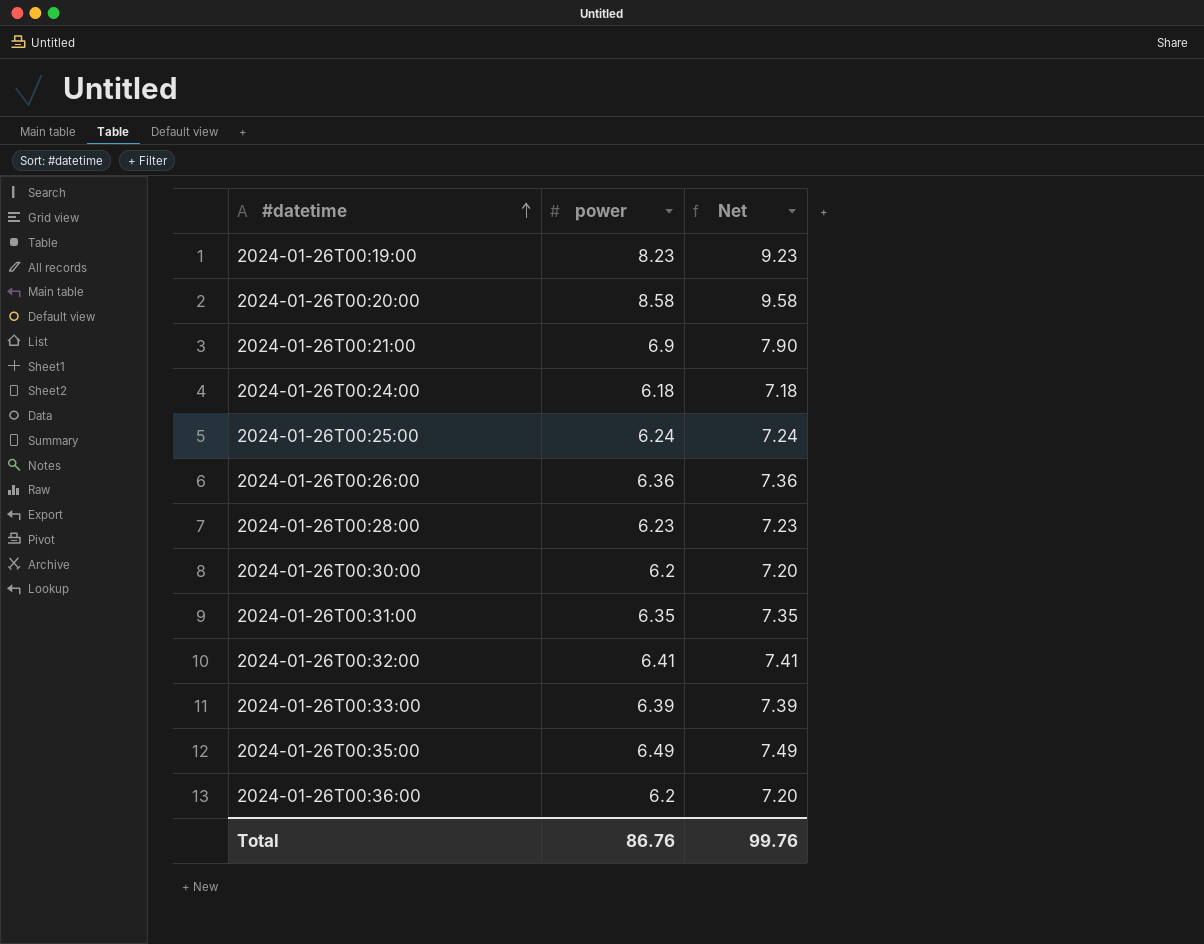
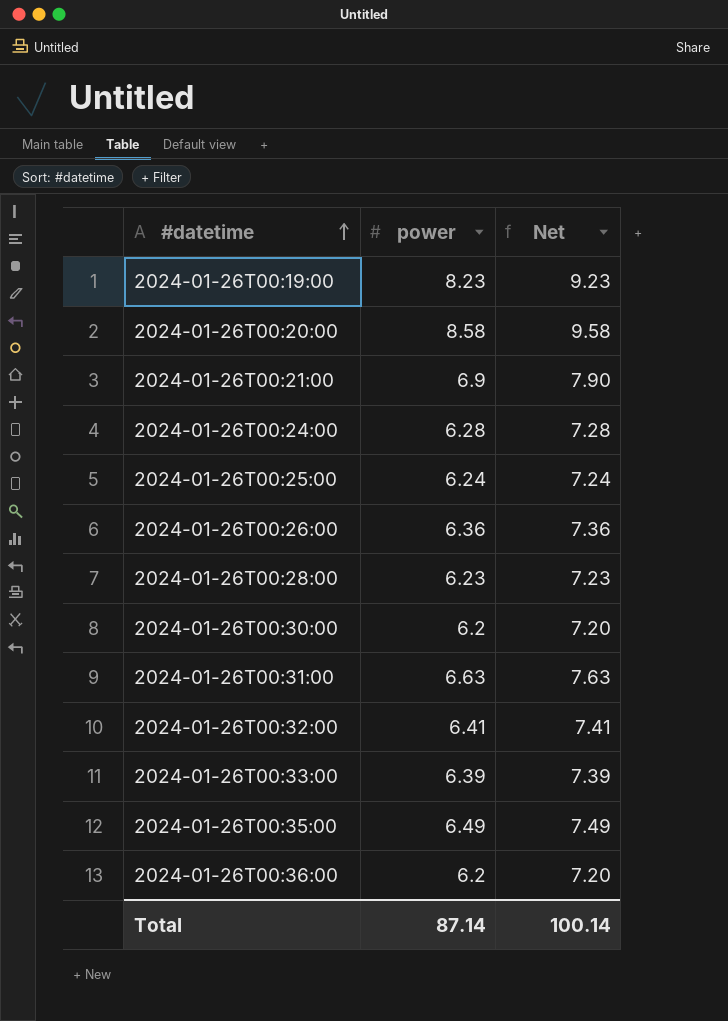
2024-01-26T00:24:00 | power: 6.18 -> 6.28
2024-01-26T00:24:00 | Net: 7.18 -> 7.28
2024-01-26T00:31:00 | power: 6.35 -> 6.63
2024-01-26T00:31:00 | Net: 7.35 -> 7.63
Total | power: 86.76 -> 87.14
Total | Net: 99.76 -> 100.14

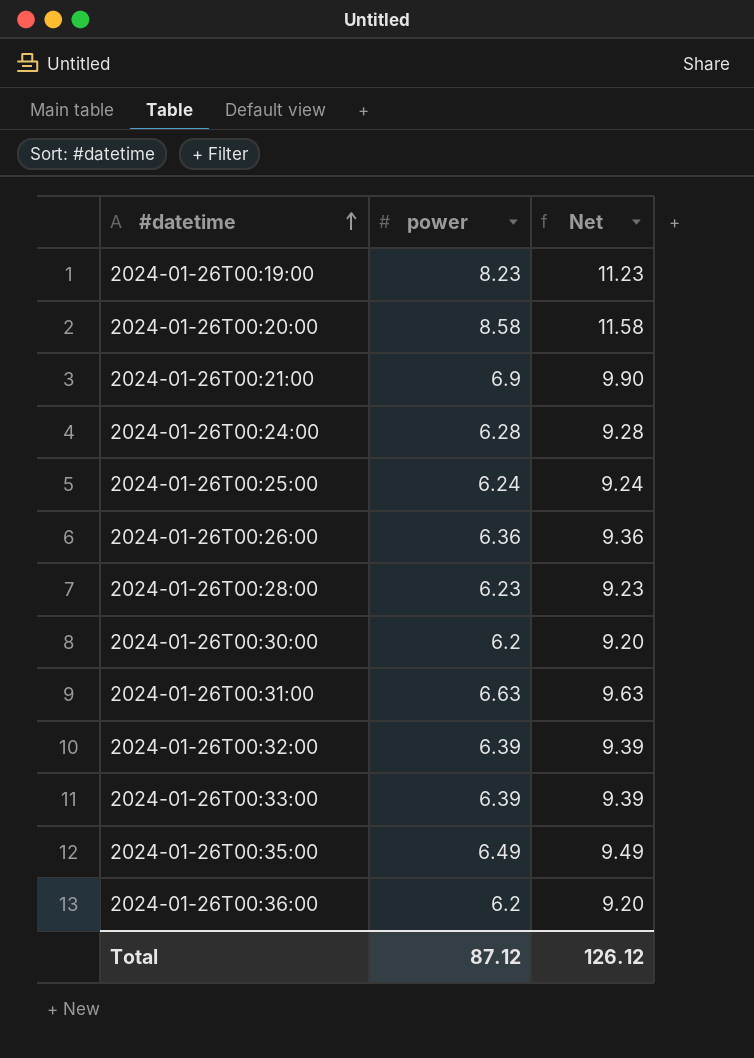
column Net | formula: [power] + 1 -> [power] + 3
2024-01-26T00:32:00 | power: 6.41 -> 6.39
Total | power: 87.14 -> 87.12
Total | Net: 100.14 -> 126.12

